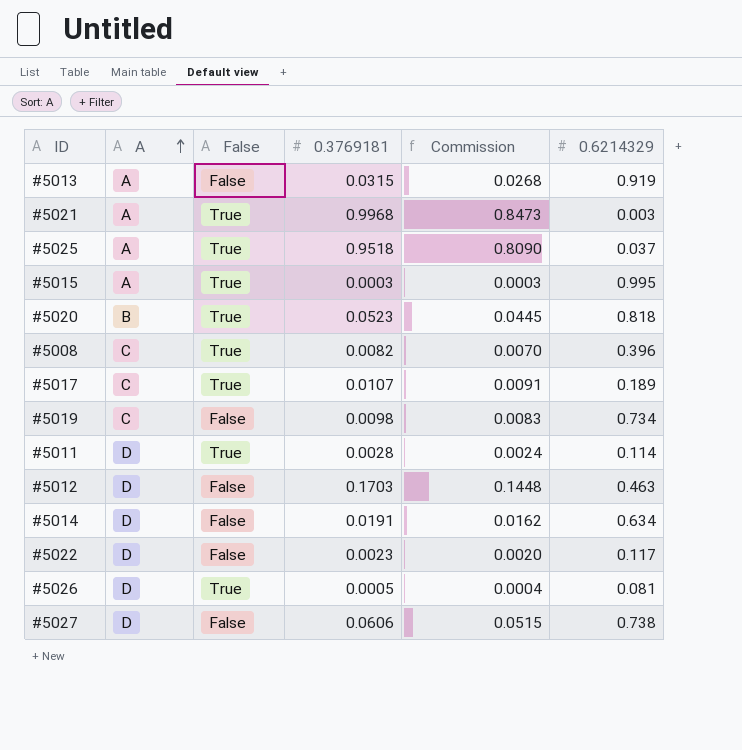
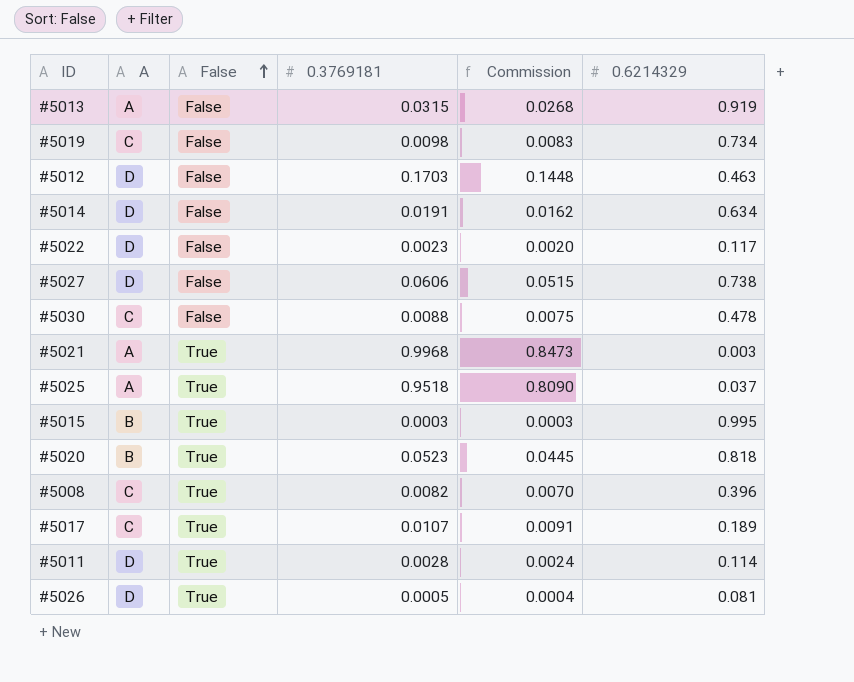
row order: A ascending -> False ascending
row #5030: none -> C | False | 0.0088 | 0.0075 | 0.478
#5015 | A: A -> B

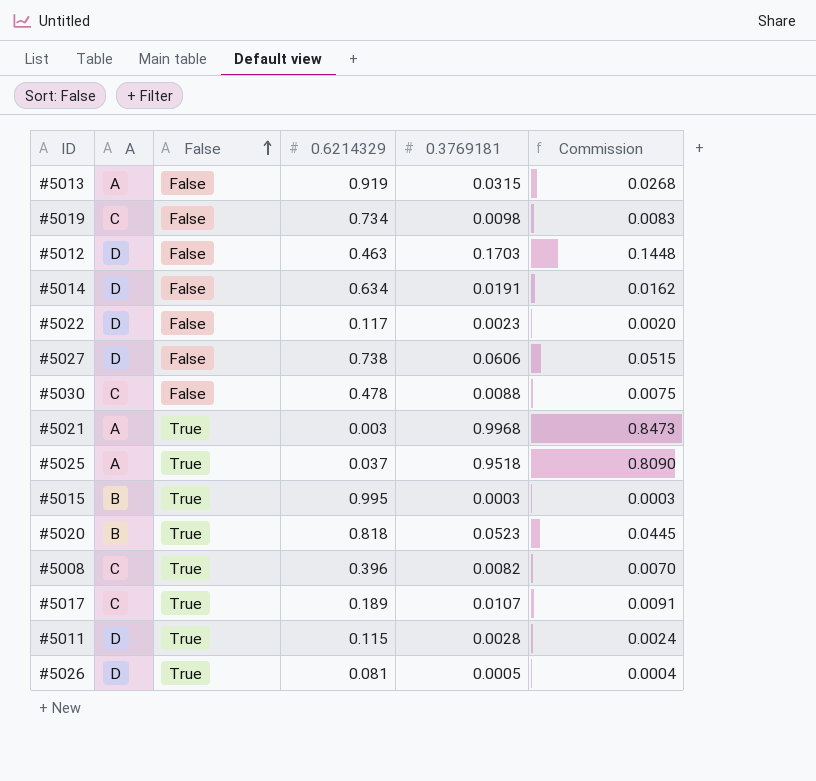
column 0.6214329 | position: 6 -> 4
#5011 | 0.6214329: 0.114 -> 0.115

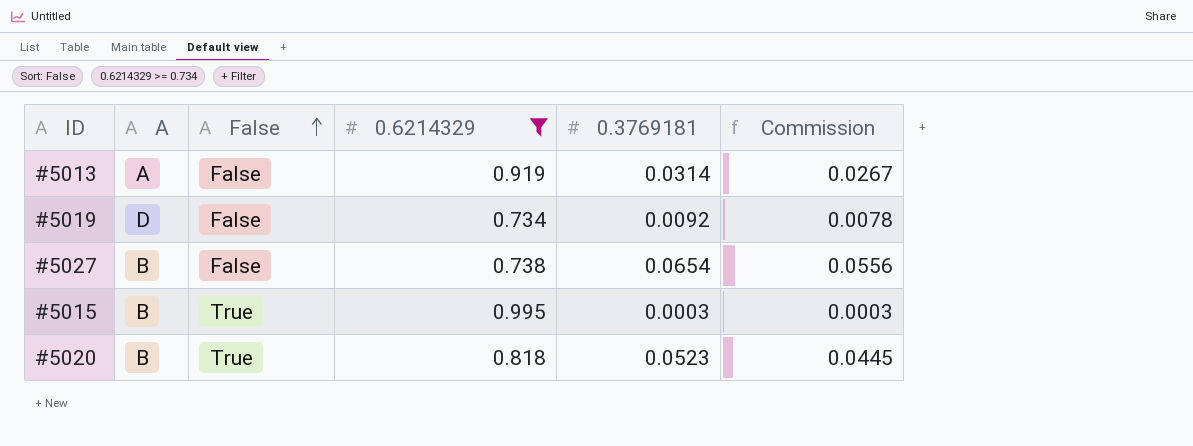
filter: none -> 0.6214329 >= 0.734
#5013 | 0.3769181: 0.0315 -> 0.0314
#5013 | Commission: 0.0268 -> 0.0267
#5019 | A: C -> D
#5019 | 0.3769181: 0.0098 -> 0.0092
#5019 | Commission: 0.0083 -> 0.0078
#5027 | A: D -> B
#5027 | 0.3769181: 0.0606 -> 0.0654
#5027 | Commission: 0.0515 -> 0.0556

